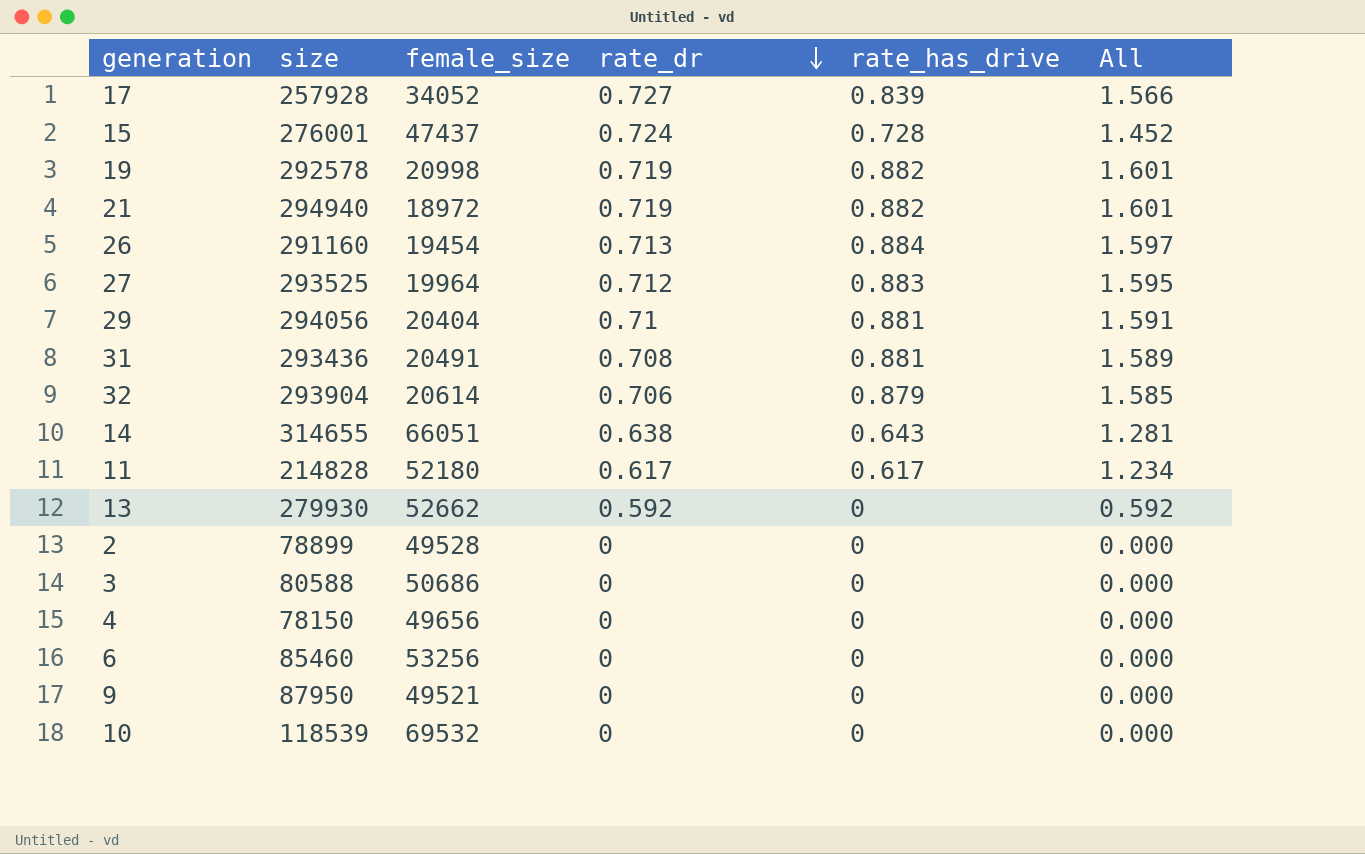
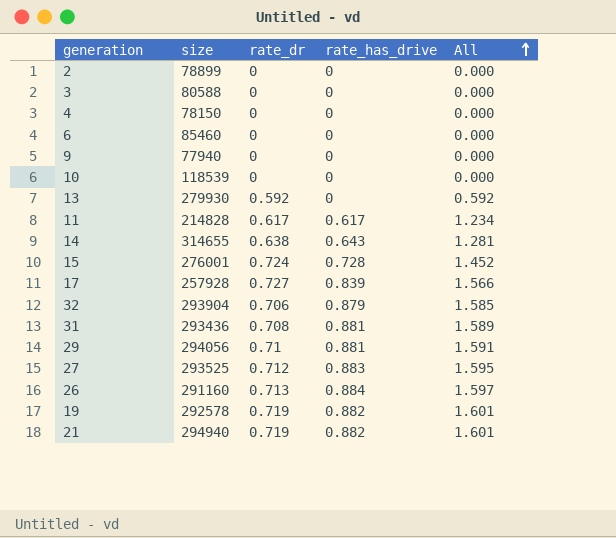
row order: rate_dr descending -> All ascending
column female_size | position: 3 -> none
9 | size: 87950 -> 77940

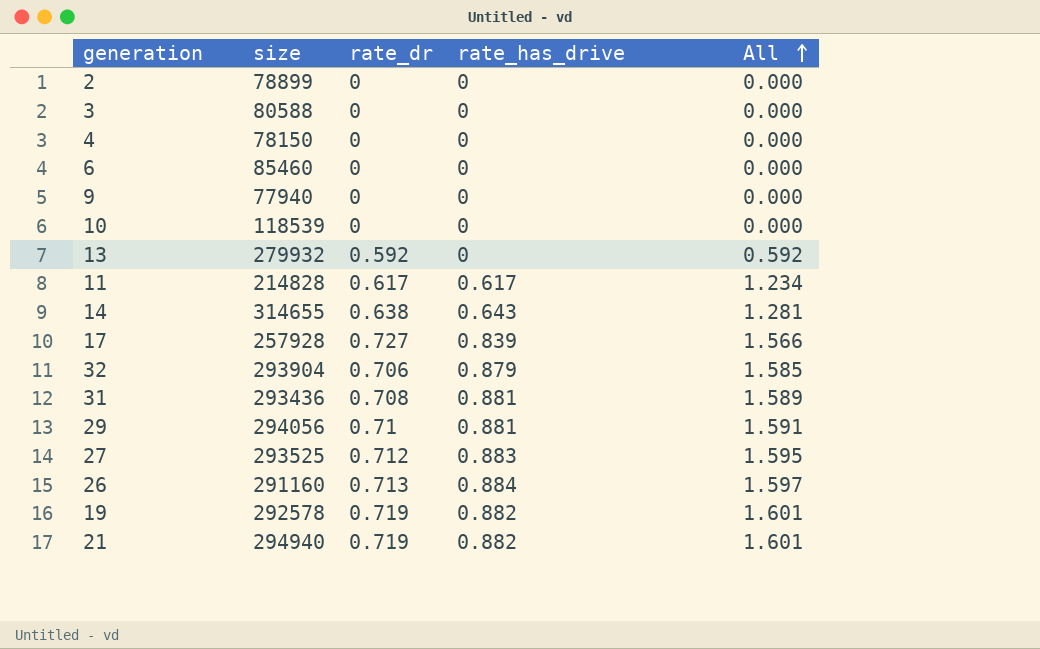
row 15: 276001 | 0.724 | 0.728 | 1.452 -> none
13 | size: 279930 -> 279932

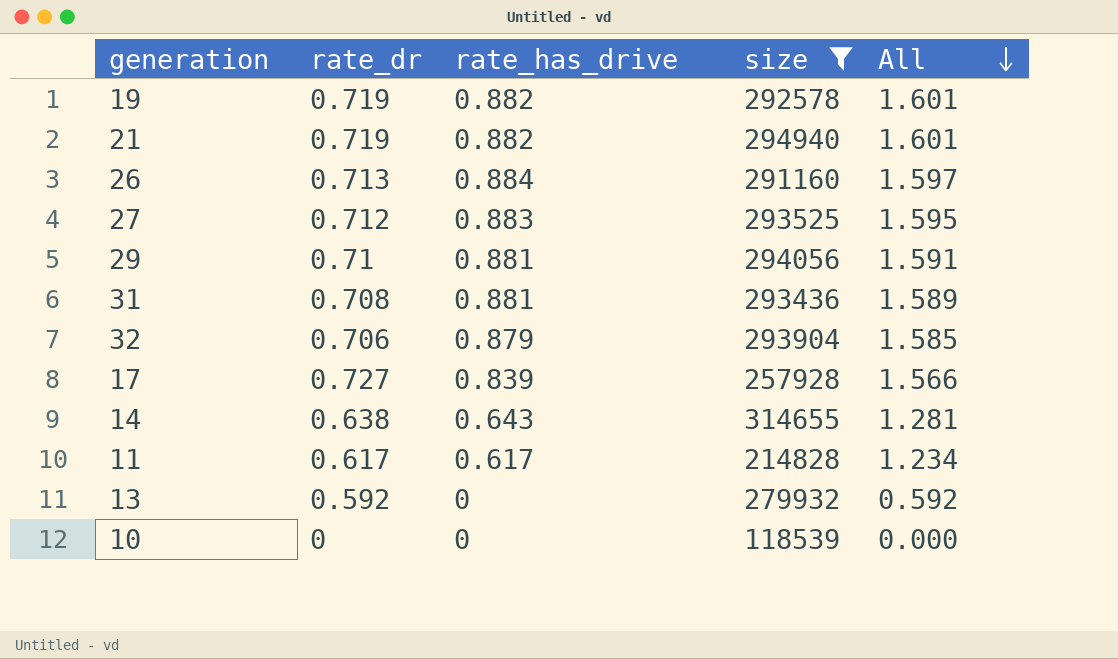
filter: none -> size >= 118539
row order: All ascending -> All descending
column size | position: 2 -> 4

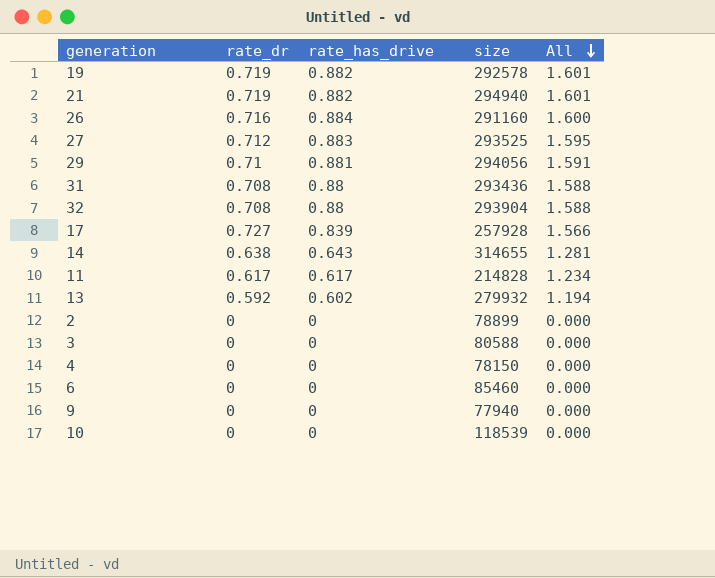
filter: size >= 118539 -> none
26 | rate_dr: 0.713 -> 0.716
26 | All: 1.597 -> 1.600
31 | rate_has_drive: 0.881 -> 0.88
31 | All: 1.589 -> 1.588
32 | rate_dr: 0.706 -> 0.708
32 | rate_has_drive: 0.879 -> 0.88
32 | All: 1.585 -> 1.588
13 | rate_has_drive: 0 -> 0.602
13 | All: 0.592 -> 1.194

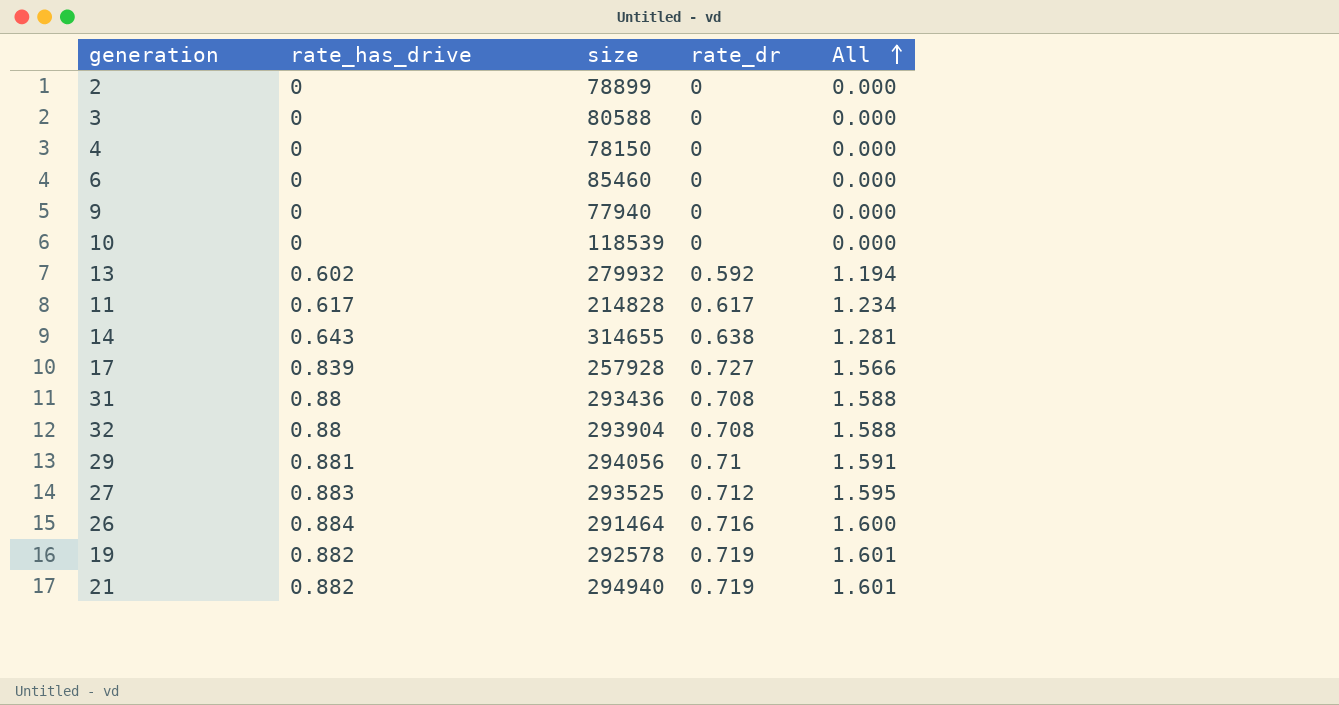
row order: All descending -> All ascending
column rate_dr | position: 2 -> 4
26 | size: 291160 -> 291464

